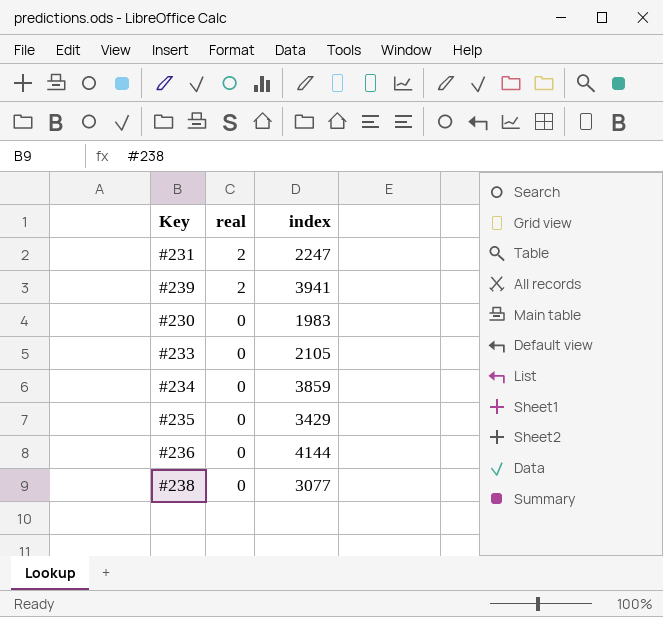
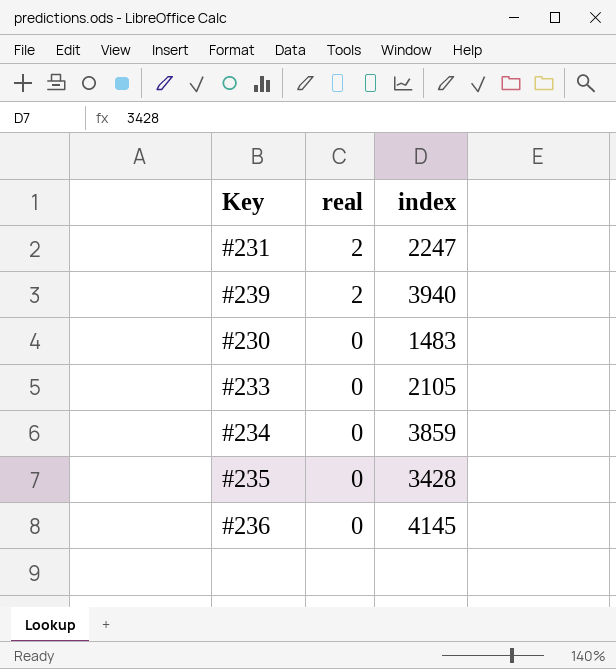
row #238: 0 | 3077 -> none
#239 | index: 3941 -> 3940
#230 | index: 1983 -> 1483
#235 | index: 3429 -> 3428
#236 | index: 4144 -> 4145

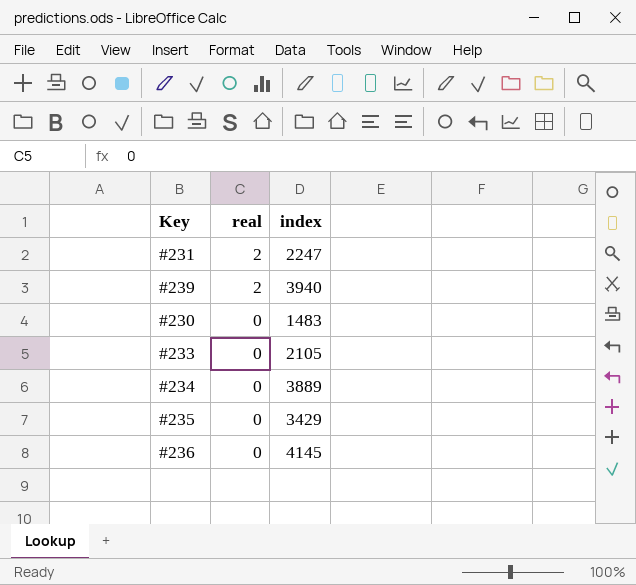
#234 | index: 3859 -> 3889
#235 | index: 3428 -> 3429

